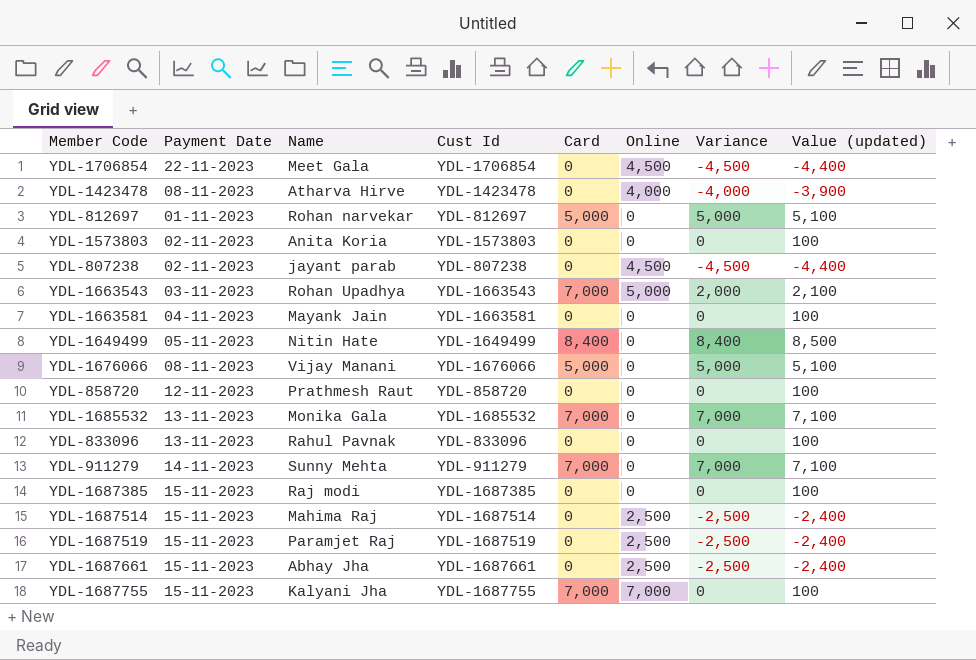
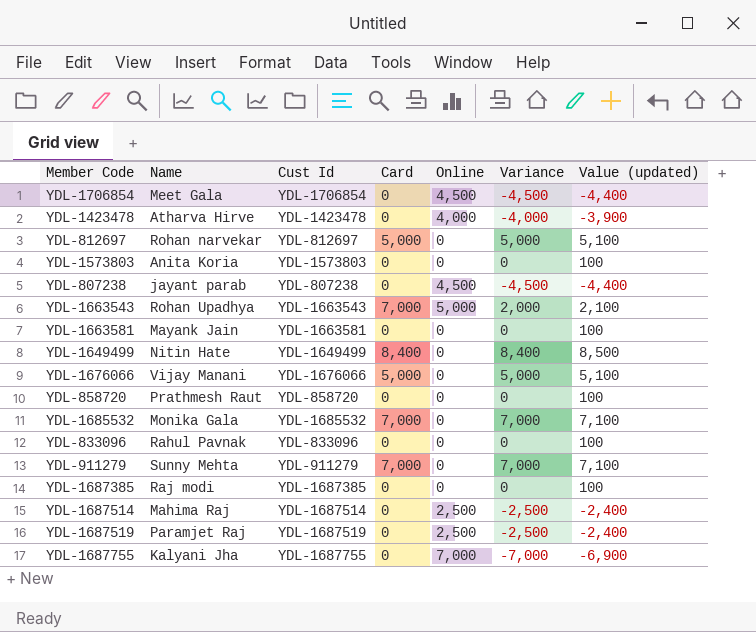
column Payment Date | position: 2 -> none
row YDL-1687661: 15-11-2023 | Abhay Jha | YDL-1687661 | 0 | 2,500 | -2,500 | -2,400 -> none
YDL-1687755 | Card: 7,000 -> 0
YDL-1687755 | Variance: 0 -> -7,000
YDL-1687755 | Value (updated): 100 -> -6,900

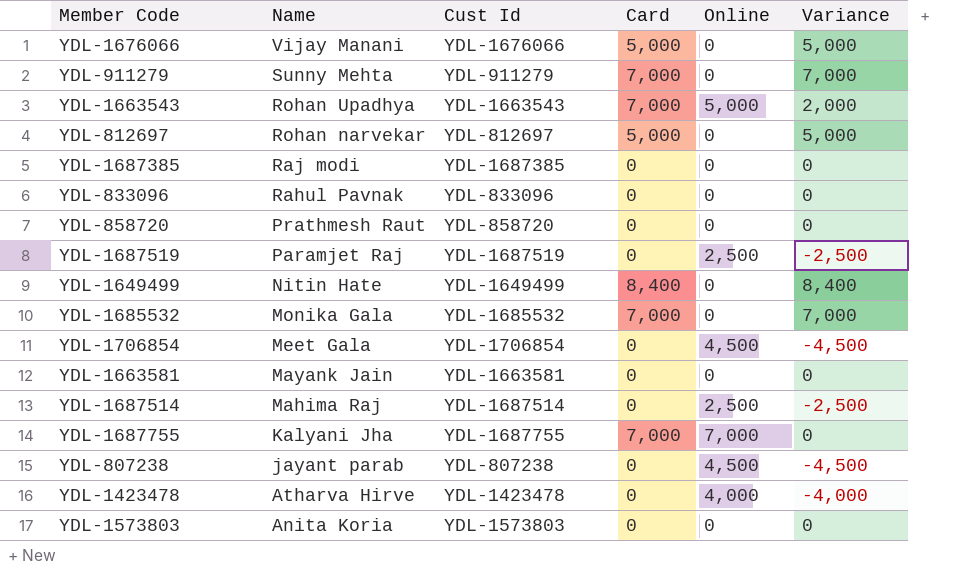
row order: none -> Name descending
column Value (updated) | formula: [Variance] + 100 -> none
YDL-1687755 | Card: 0 -> 7,000
YDL-1687755 | Variance: -7,000 -> 0

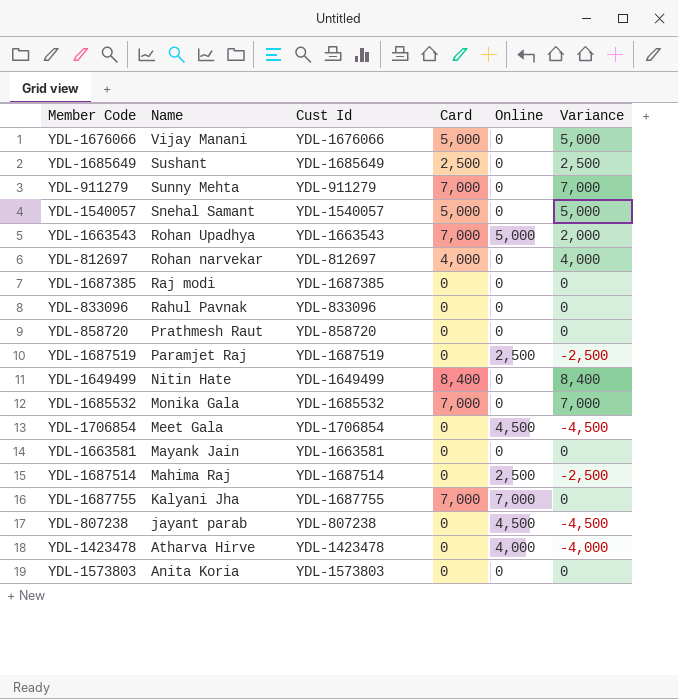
row YDL-1685649: none -> Sushant | YDL-1685649 | 2,500 | 0 | 2,500
row YDL-1540057: none -> Snehal Samant | YDL-1540057 | 5,000 | 0 | 5,000
YDL-812697 | Card: 5,000 -> 4,000
YDL-812697 | Variance: 5,000 -> 4,000

